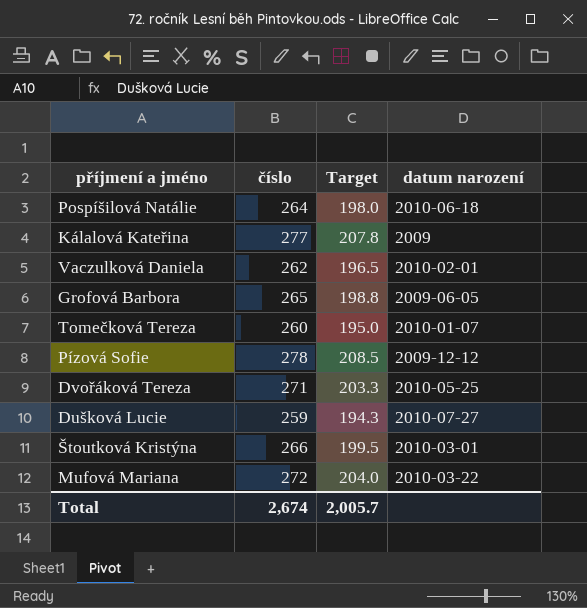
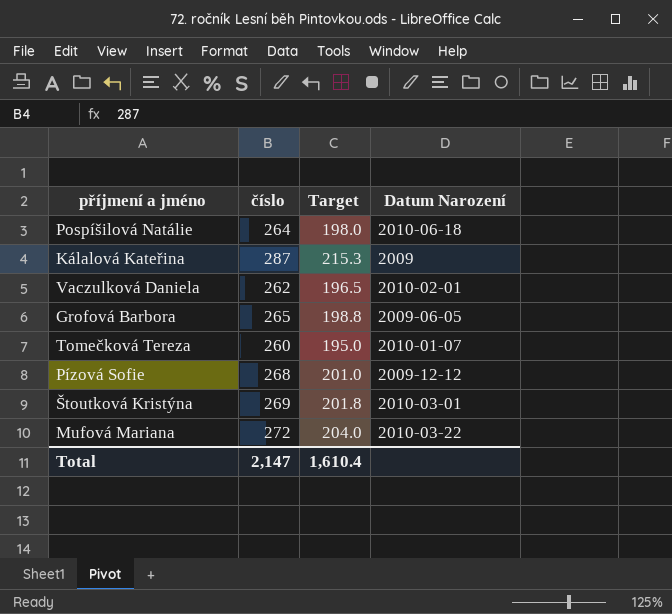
column name: datum narození -> Datum Narození
row Dvořáková Tereza: 271 | 203.3 | 2010-05-25 -> none
row Dušková Lucie: 259 | 194.3 | 2010-07-27 -> none
Kálalová Kateřina | číslo: 277 -> 287
Kálalová Kateřina | Target: 207.8 -> 215.3
Pízová Sofie | číslo: 278 -> 268
Pízová Sofie | Target: 208.5 -> 201.0
Štoutková Kristýna | číslo: 266 -> 269
Štoutková Kristýna | Target: 199.5 -> 201.8
Total | číslo: 2,674 -> 2,147
Total | Target: 2,005.7 -> 1,610.4

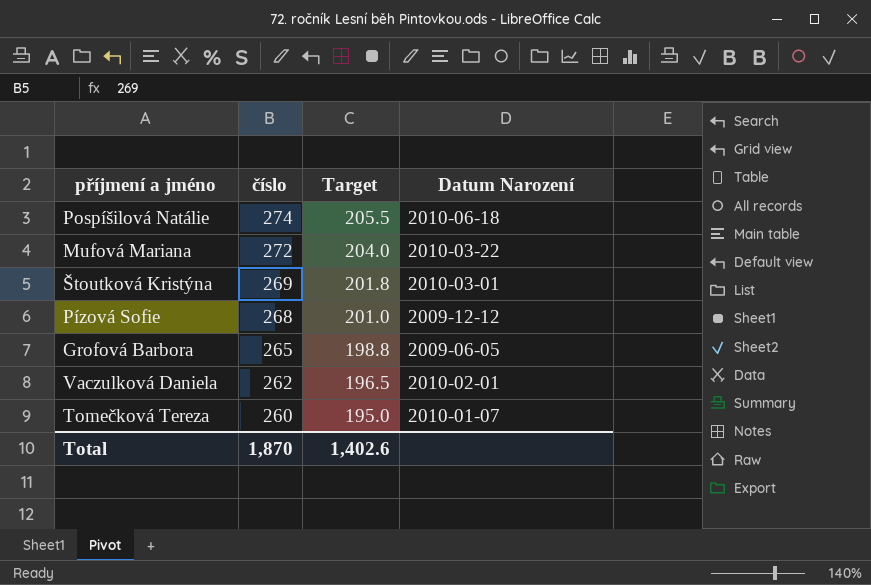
row order: none -> číslo descending
row Kálalová Kateřina: 287 | 215.3 | 2009 -> none
Pospíšilová Natálie | číslo: 264 -> 274
Pospíšilová Natálie | Target: 198.0 -> 205.5
Total | číslo: 2,147 -> 1,870
Total | Target: 1,610.4 -> 1,402.6

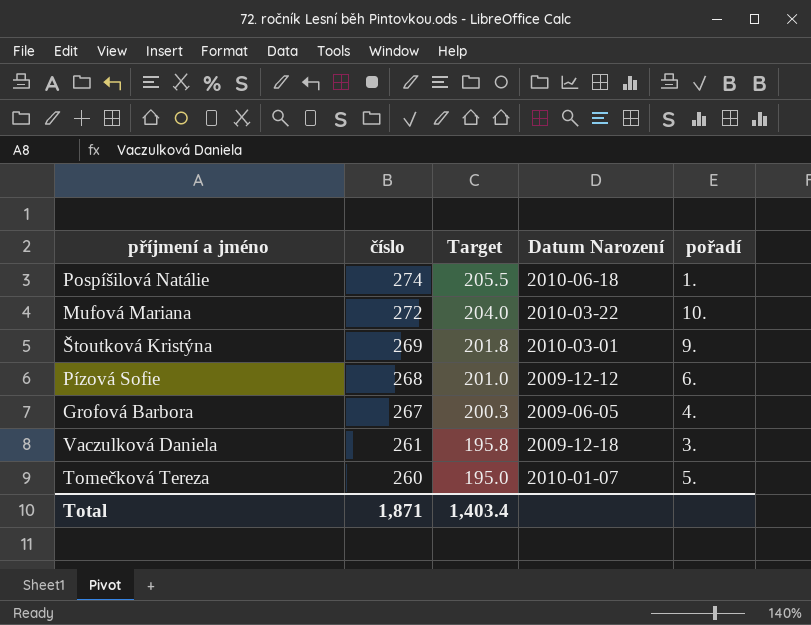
column pořadí | position: none -> 5
Grofová Barbora | číslo: 265 -> 267
Grofová Barbora | Target: 198.8 -> 200.3
Vaczulková Daniela | číslo: 262 -> 261
Vaczulková Daniela | Target: 196.5 -> 195.8
Vaczulková Daniela | Datum Narození: 2010-02-01 -> 2009-12-18
Total | číslo: 1,870 -> 1,871
Total | Target: 1,402.6 -> 1,403.4

